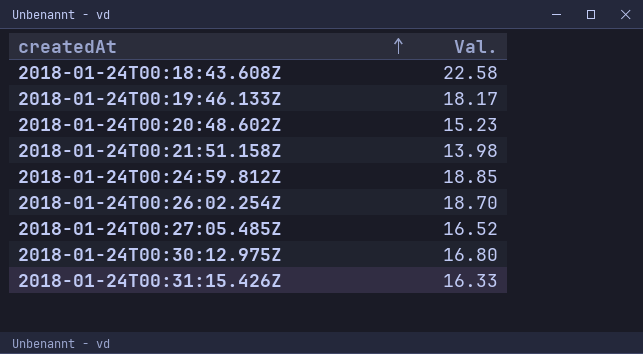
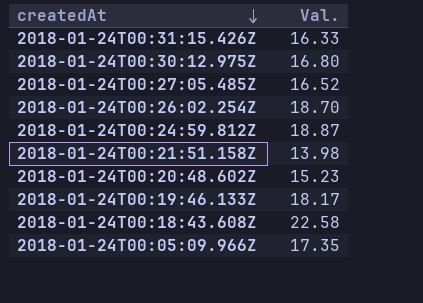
row order: createdAt ascending -> createdAt descending
2018-01-24T00:24:59.812Z | Val.: 18.85 -> 18.87
row 2018-01-24T00:05:09.966Z: none -> 17.35

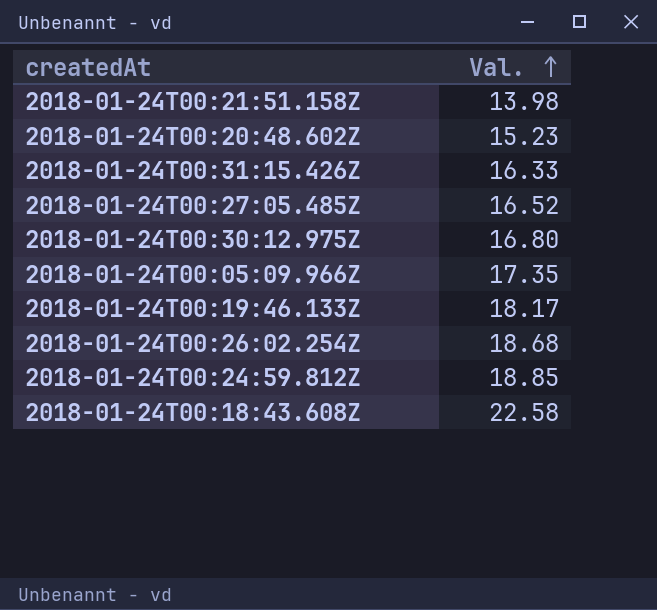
row order: createdAt descending -> Val. ascending
2018-01-24T00:26:02.254Z | Val.: 18.70 -> 18.68
2018-01-24T00:24:59.812Z | Val.: 18.87 -> 18.85

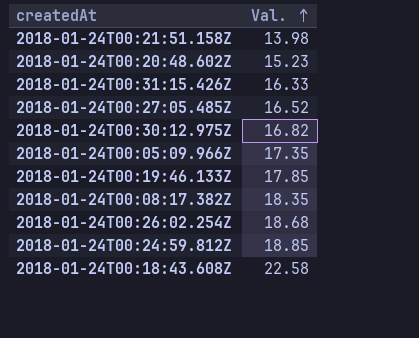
2018-01-24T00:30:12.975Z | Val.: 16.80 -> 16.82
2018-01-24T00:19:46.133Z | Val.: 18.17 -> 17.85
row 2018-01-24T00:08:17.382Z: none -> 18.35

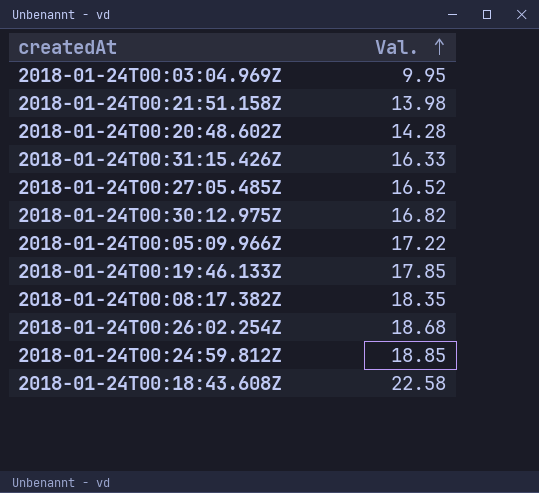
row 2018-01-24T00:03:04.969Z: none -> 9.95
2018-01-24T00:20:48.602Z | Val.: 15.23 -> 14.28
2018-01-24T00:05:09.966Z | Val.: 17.35 -> 17.22

